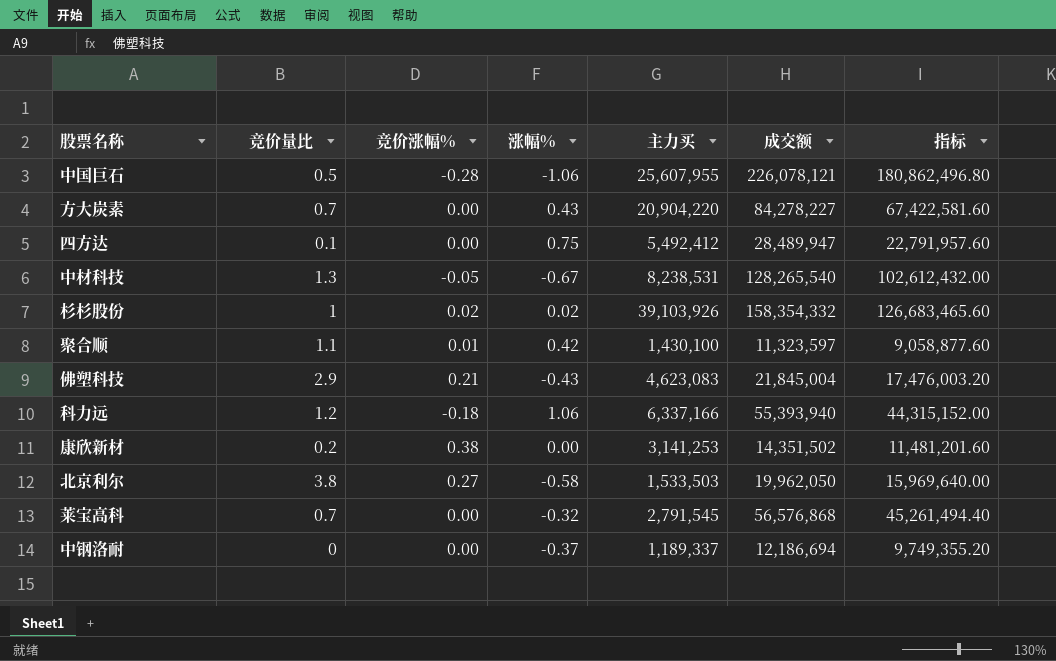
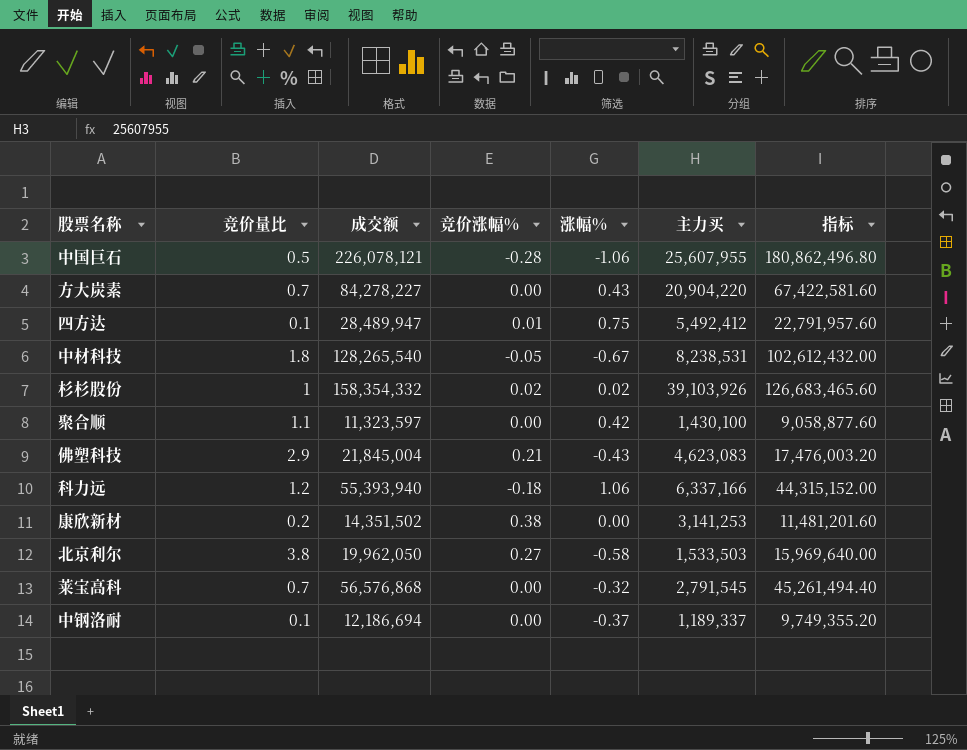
column 成交额 | position: 6 -> 3
四方达 | 竞价涨幅%: 0.00 -> 0.01
中材科技 | 竞价量比: 1.3 -> 1.8
聚合顺 | 竞价涨幅%: 0.01 -> 0.00
中钢洛耐 | 竞价量比: 0 -> 0.1

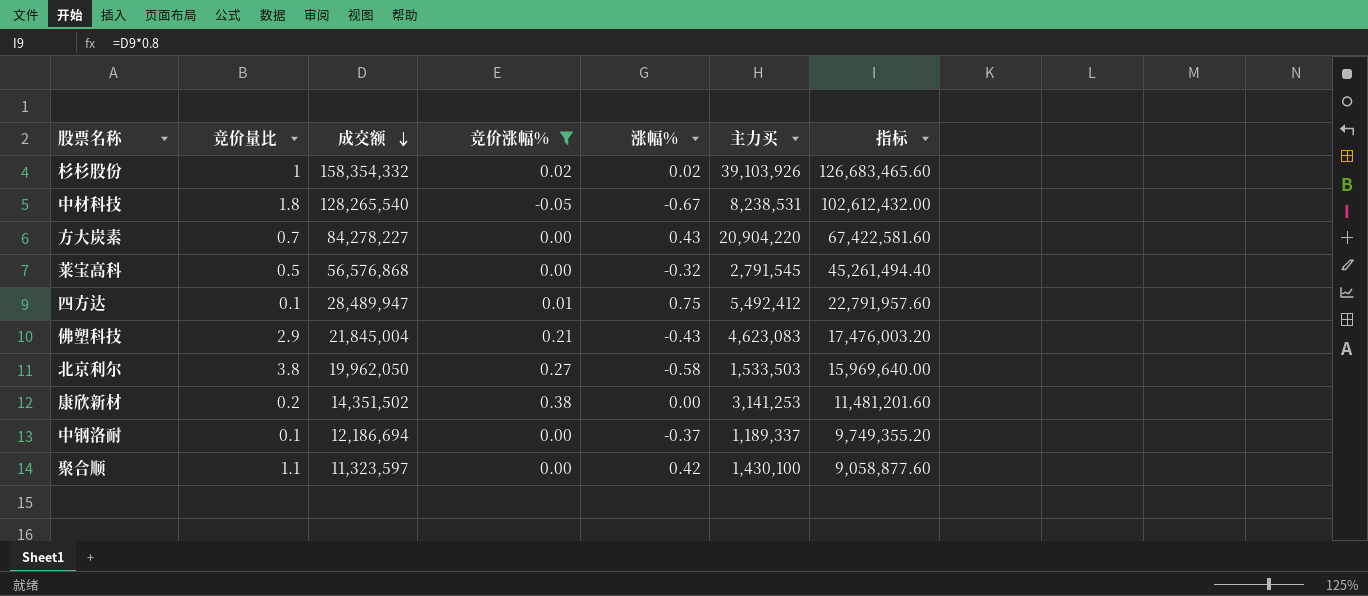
filter: none -> 竞价涨幅% >= -0.05
row order: none -> 成交额 descending
莱宝高科 | 竞价量比: 0.7 -> 0.5

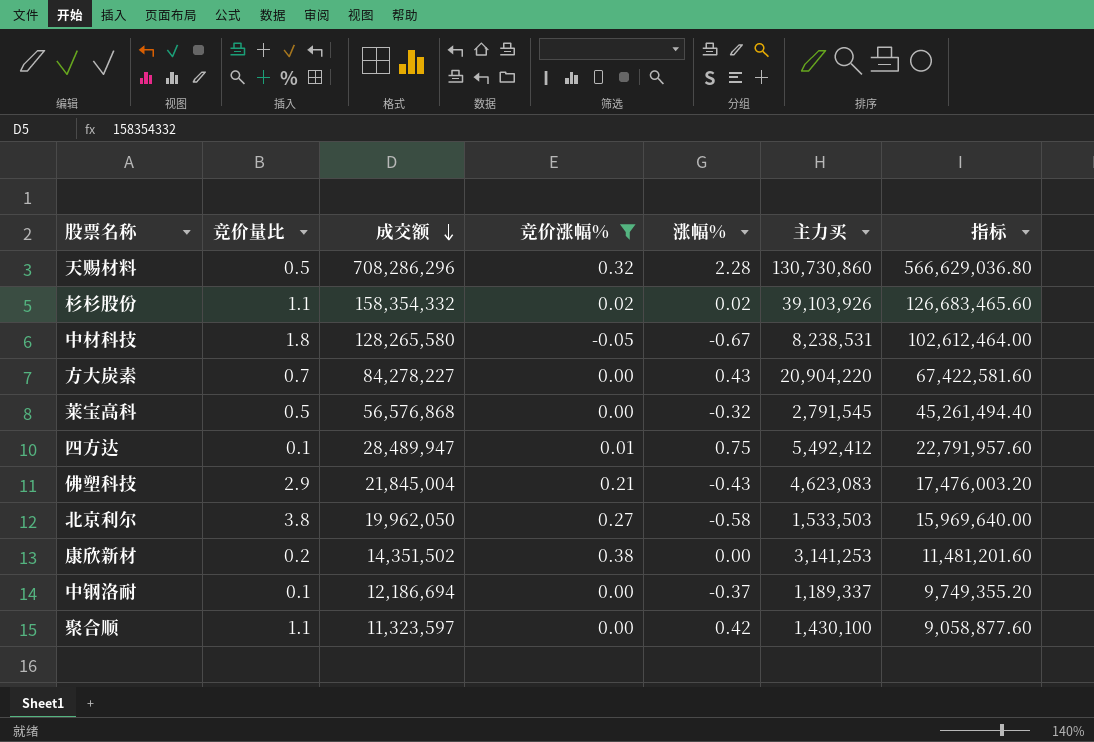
row 天赐材料: none -> 0.5 | 708,286,296 | 0.32 | 2.28 | 130,730,860 | 566,629,036.80
杉杉股份 | 竞价量比: 1 -> 1.1
中材科技 | 成交额: 128,265,540 -> 128,265,580
中材科技 | 指标: 102,612,432.00 -> 102,612,464.00

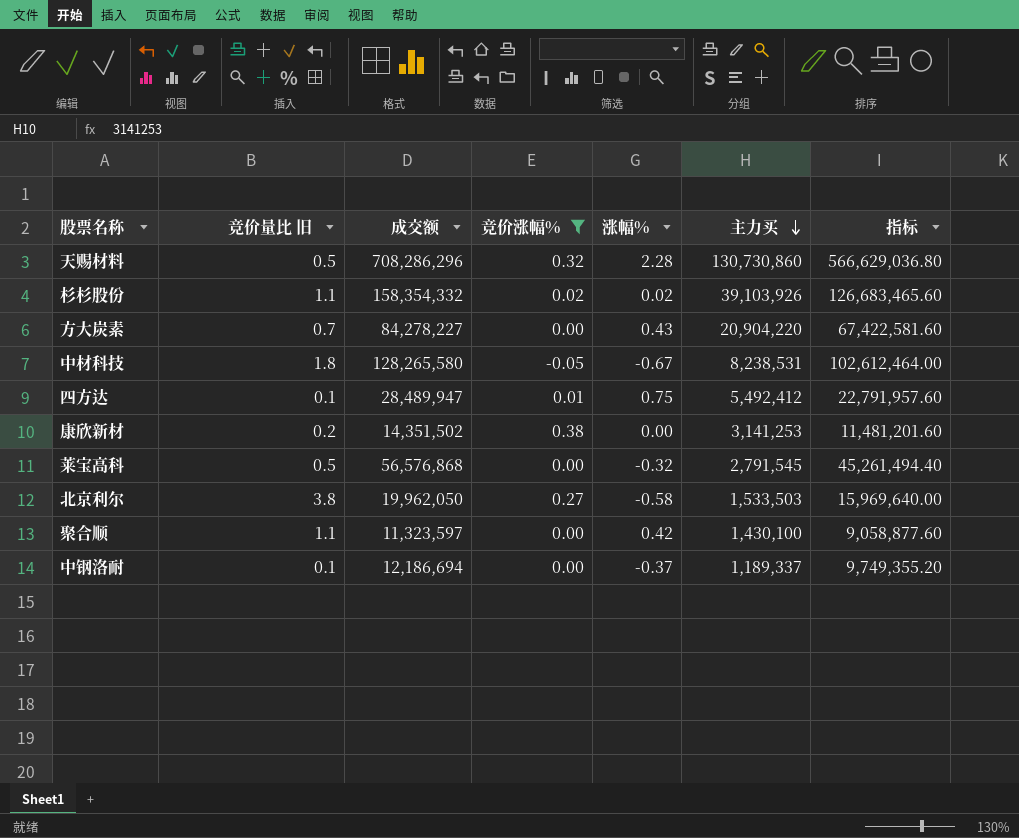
row order: 成交额 descending -> 主力买 descending
column name: 竞价量比 -> 竞价量比 旧
row 佛塑科技: 2.9 | 21,845,004 | 0.21 | -0.43 | 4,623,083 | 17,476,003.20 -> none

